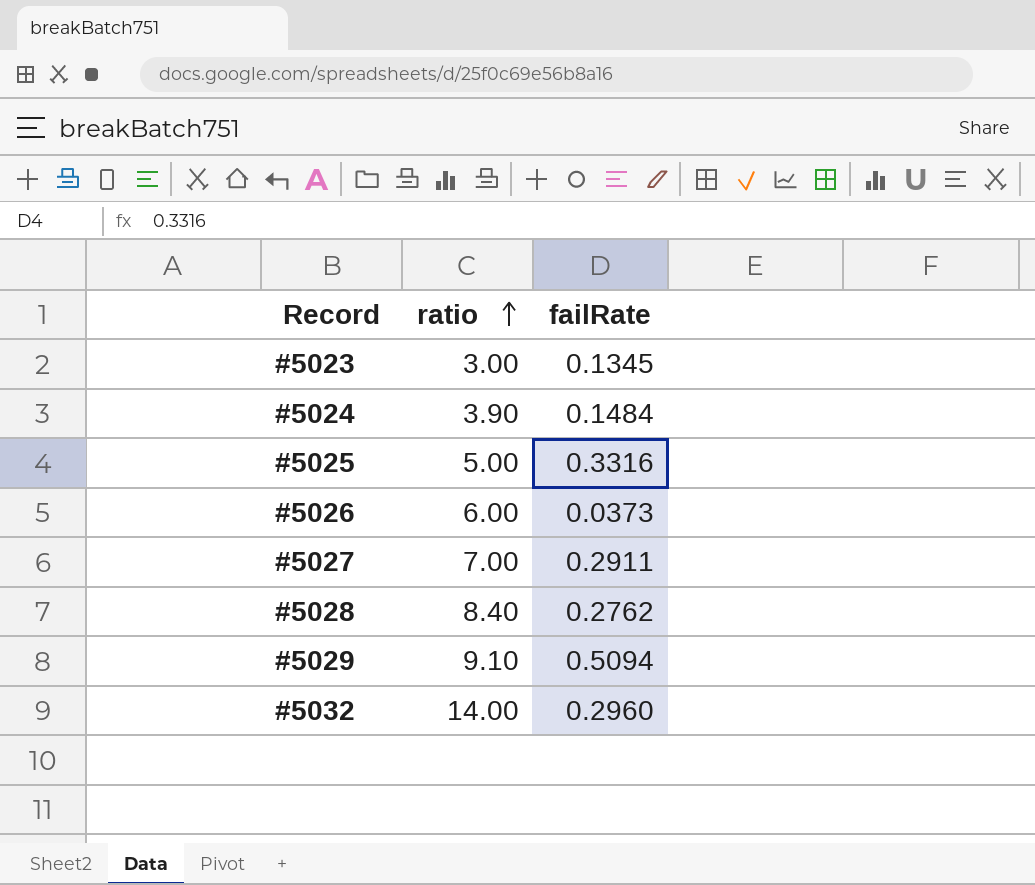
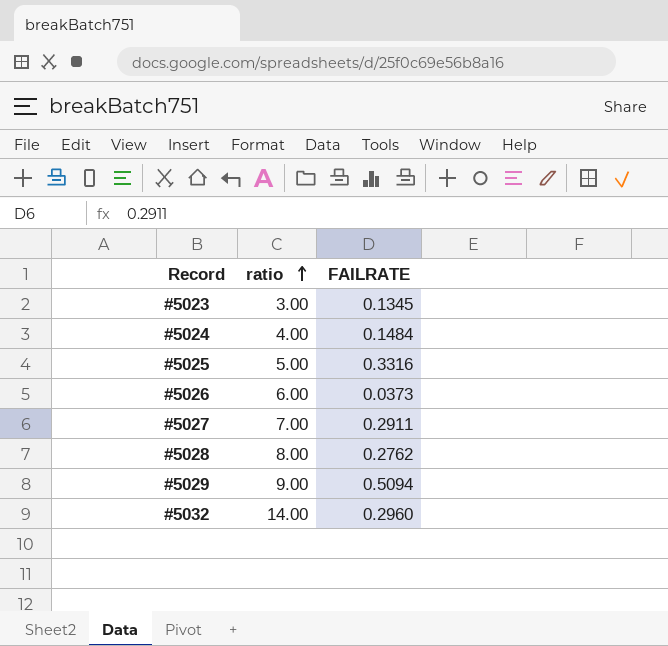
column name: failRate -> FAILRATE
#5024 | ratio: 3.90 -> 4.00
#5028 | ratio: 8.40 -> 8.00
#5029 | ratio: 9.10 -> 9.00

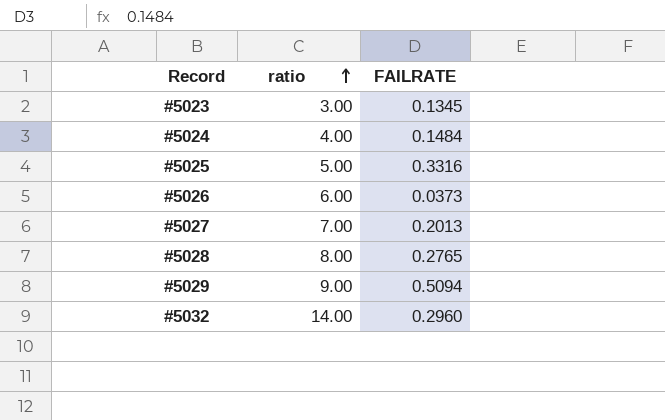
#5027 | FAILRATE: 0.2911 -> 0.2013
#5028 | FAILRATE: 0.2762 -> 0.2765

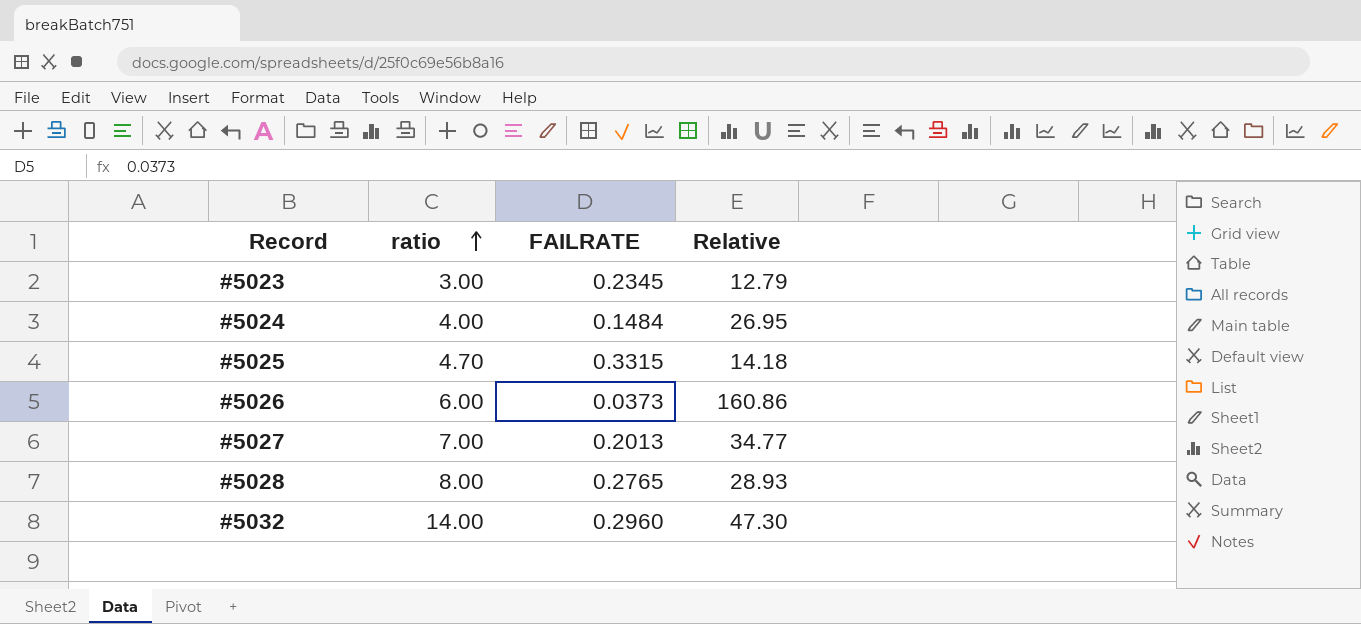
column Relative | formula: none -> [ratio] / [FAILRATE]
row #5029: 9.00 | 0.5094 -> none
#5023 | FAILRATE: 0.1345 -> 0.2345
#5025 | ratio: 5.00 -> 4.70
#5025 | FAILRATE: 0.3316 -> 0.3315

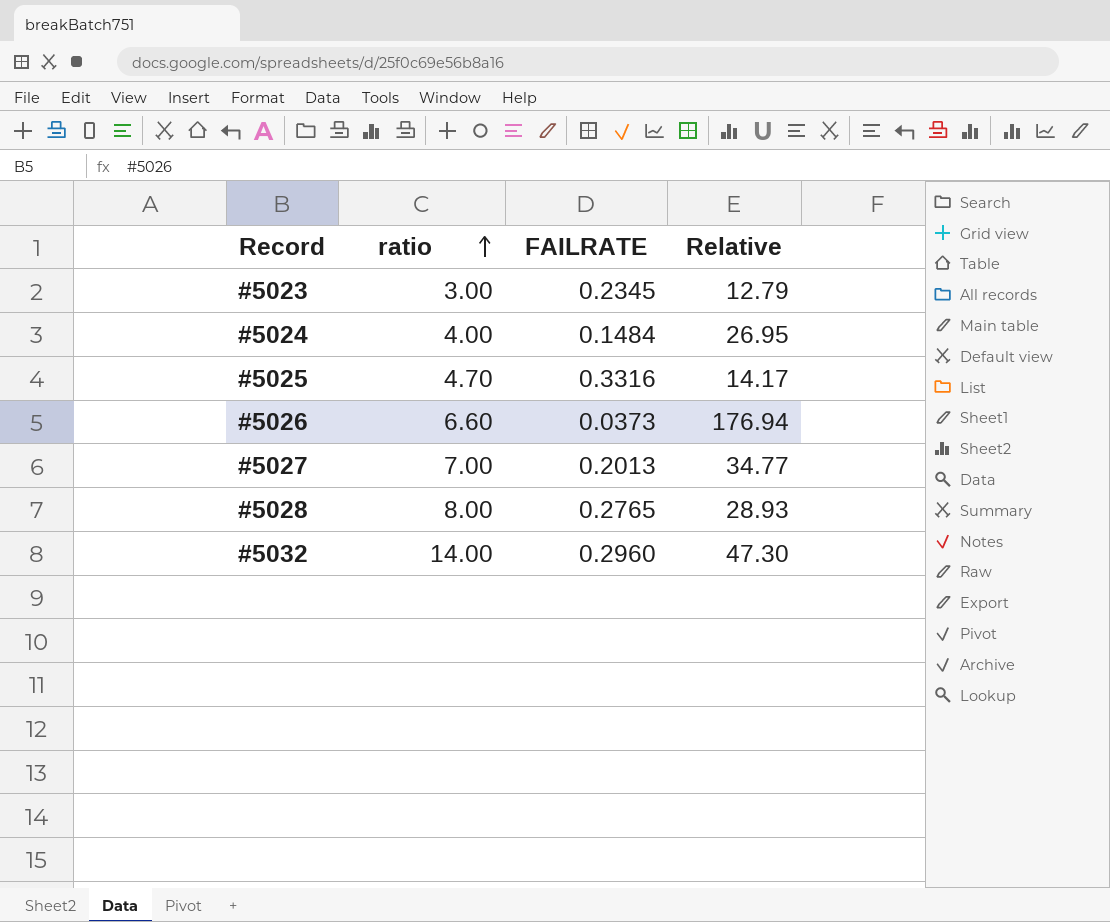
#5025 | FAILRATE: 0.3315 -> 0.3316
#5025 | Relative: 14.18 -> 14.17
#5026 | ratio: 6.00 -> 6.60
#5026 | Relative: 160.86 -> 176.94

